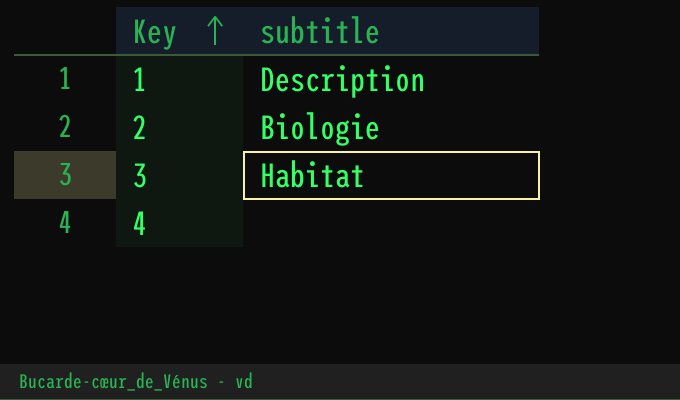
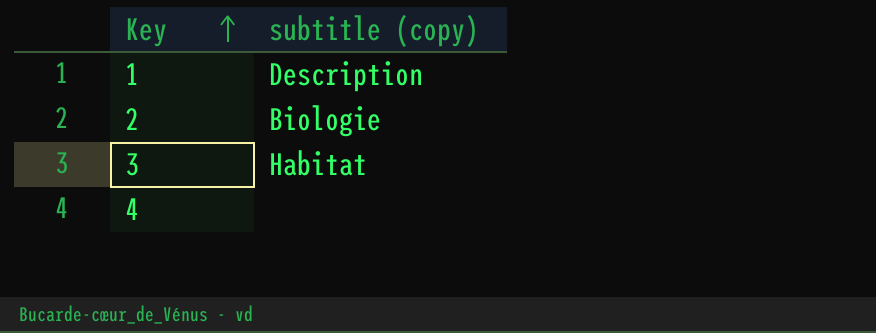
column name: subtitle -> subtitle (copy)

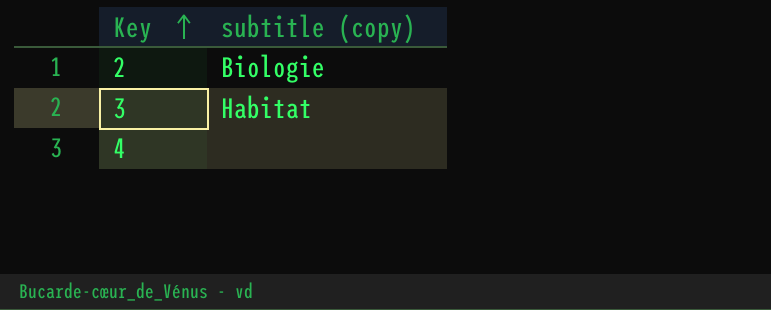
row 1: Description -> none

